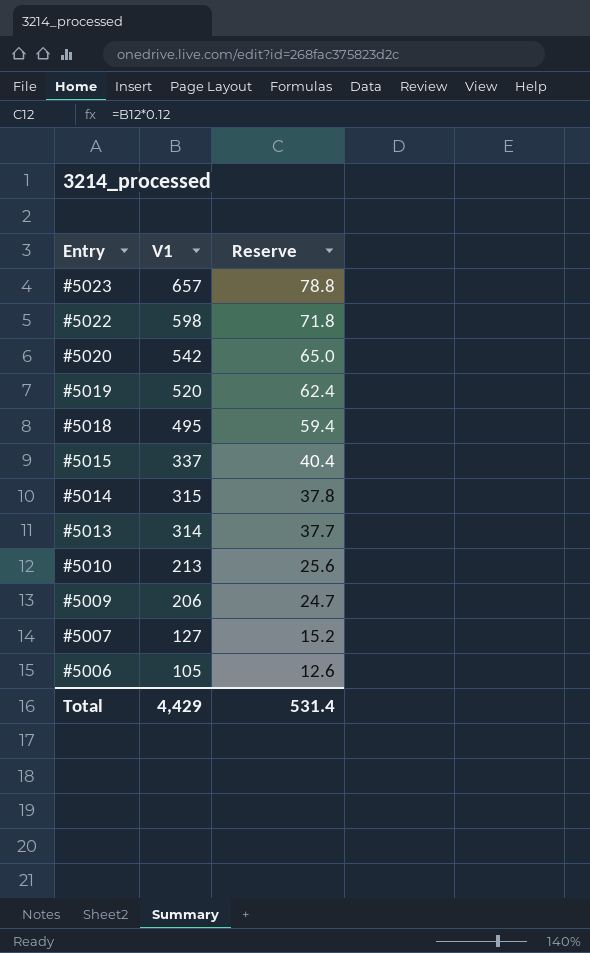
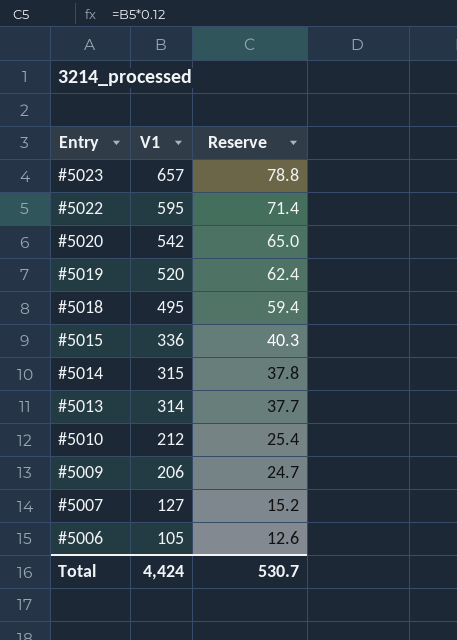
#5022 | V1: 598 -> 595
#5022 | Reserve: 71.8 -> 71.4
#5015 | V1: 337 -> 336
#5015 | Reserve: 40.4 -> 40.3
#5010 | V1: 213 -> 212
#5010 | Reserve: 25.6 -> 25.4
Total | V1: 4,429 -> 4,424
Total | Reserve: 531.4 -> 530.7

